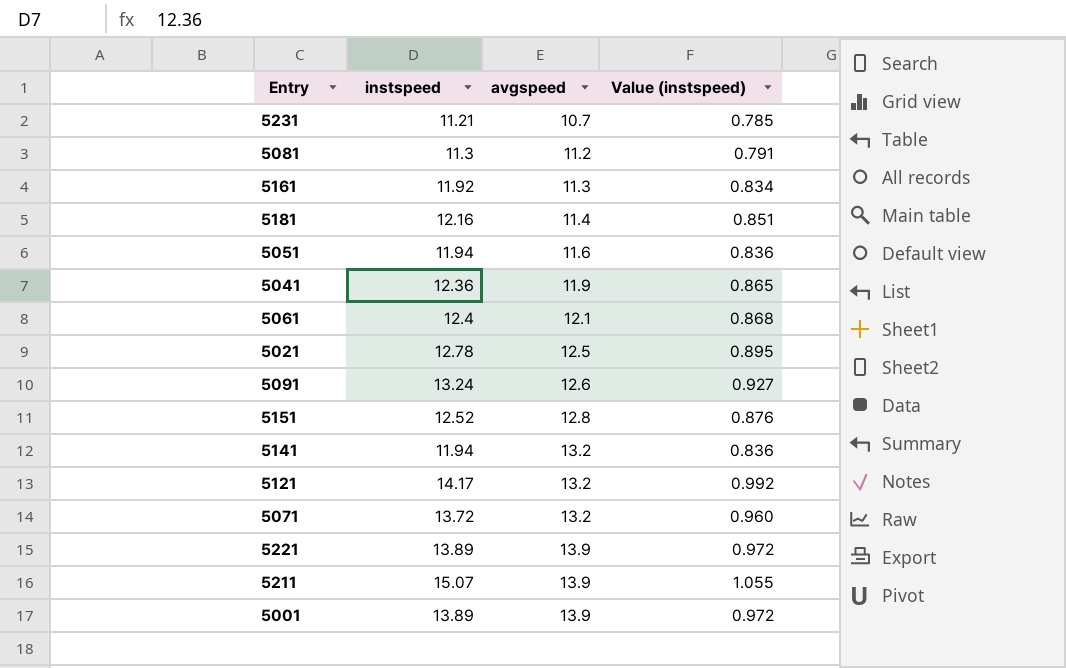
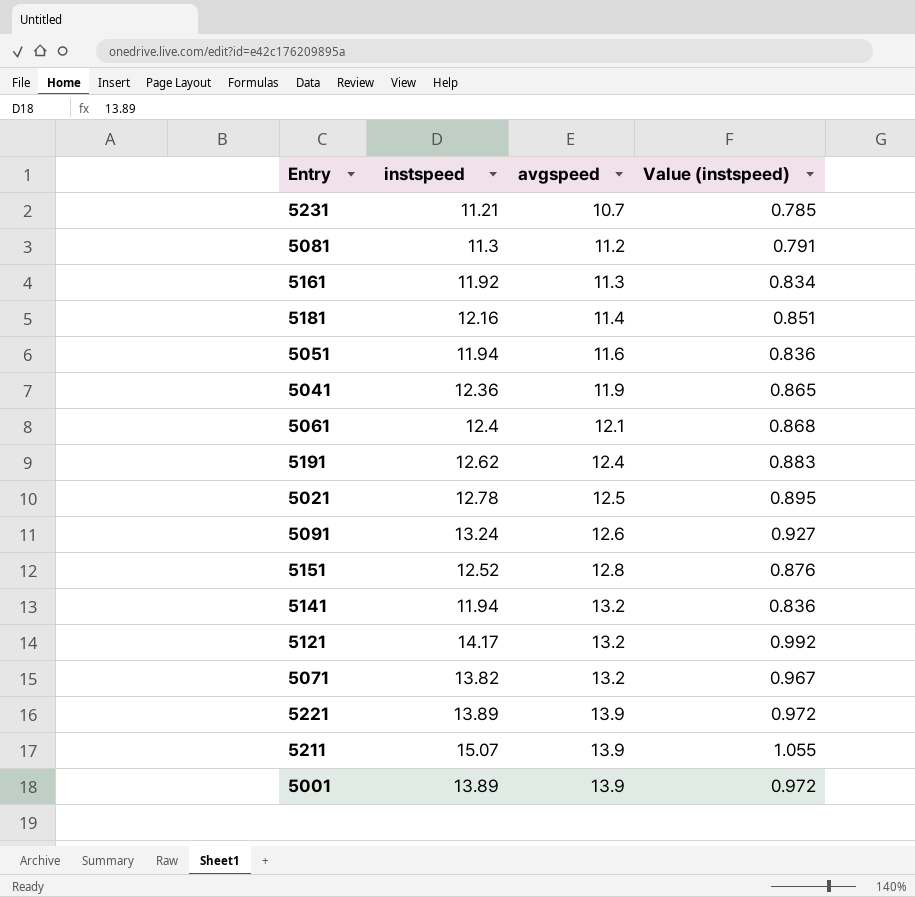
row 5191: none -> 12.62 | 12.4 | 0.883
5071 | instspeed: 13.72 -> 13.82
5071 | Value (instspeed): 0.960 -> 0.967

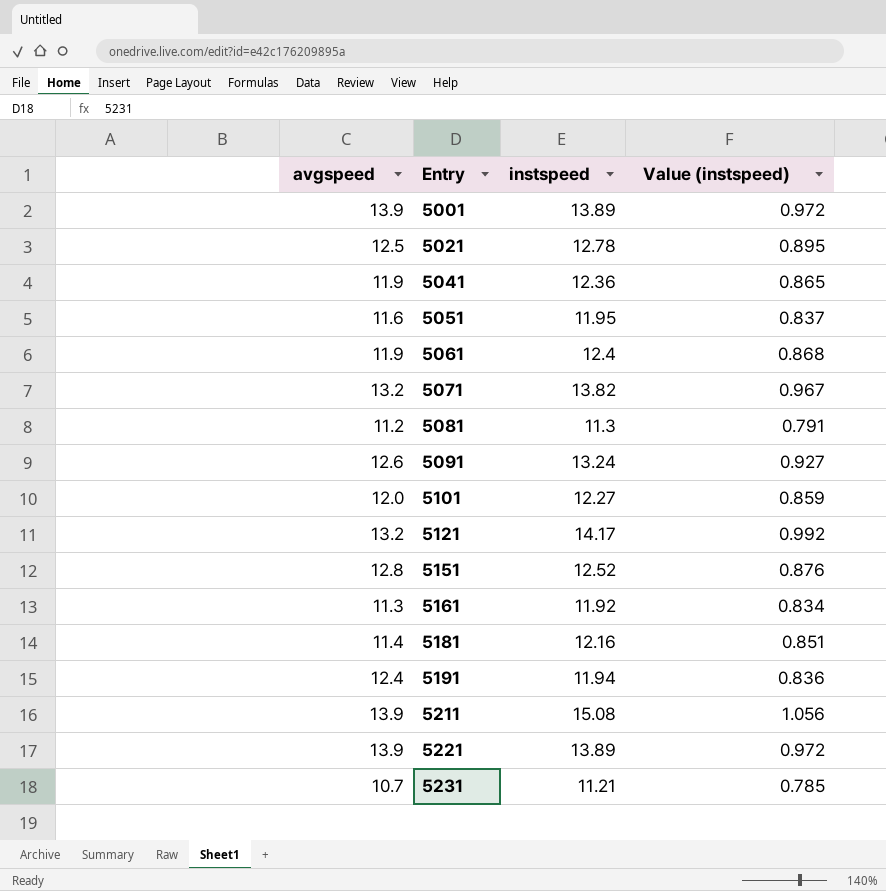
row order: avgspeed ascending -> Entry ascending
column avgspeed | position: 3 -> 1
row 5141: 11.94 | 13.2 | 0.836 -> none
5051 | instspeed: 11.94 -> 11.95
5051 | Value (instspeed): 0.836 -> 0.837
5061 | avgspeed: 12.1 -> 11.9
row 5101: none -> 12.0 | 12.27 | 0.859
5191 | instspeed: 12.62 -> 11.94
5191 | Value (instspeed): 0.883 -> 0.836
5211 | instspeed: 15.07 -> 15.08
5211 | Value (instspeed): 1.055 -> 1.056

